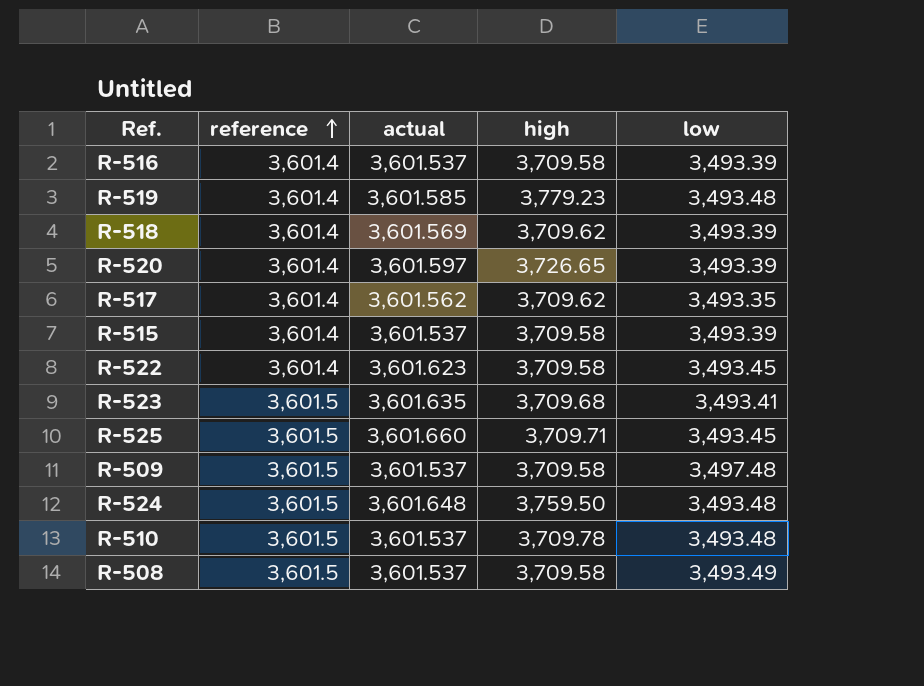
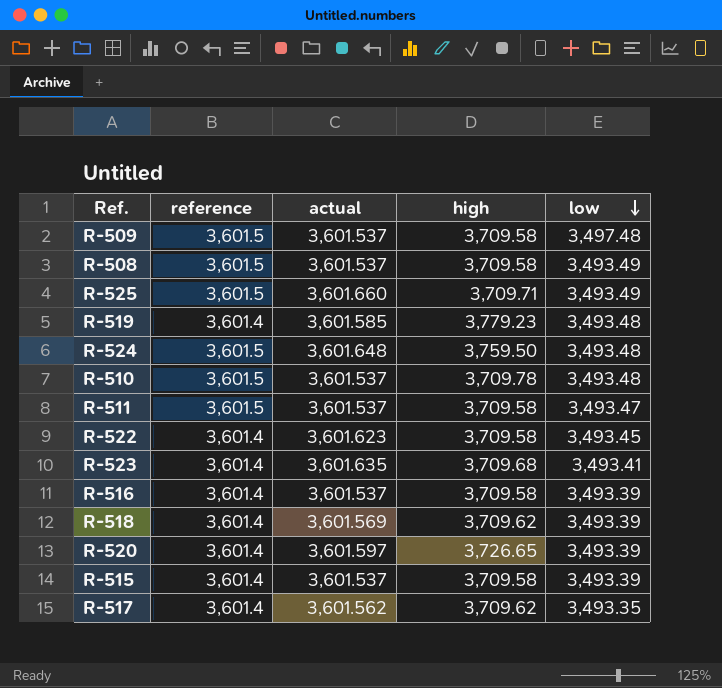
row order: reference ascending -> low descending
R-525 | low: 3,493.45 -> 3,493.49
row R-511: none -> 3,601.5 | 3,601.537 | 3,709.58 | 3,493.47
R-523 | reference: 3,601.5 -> 3,601.4

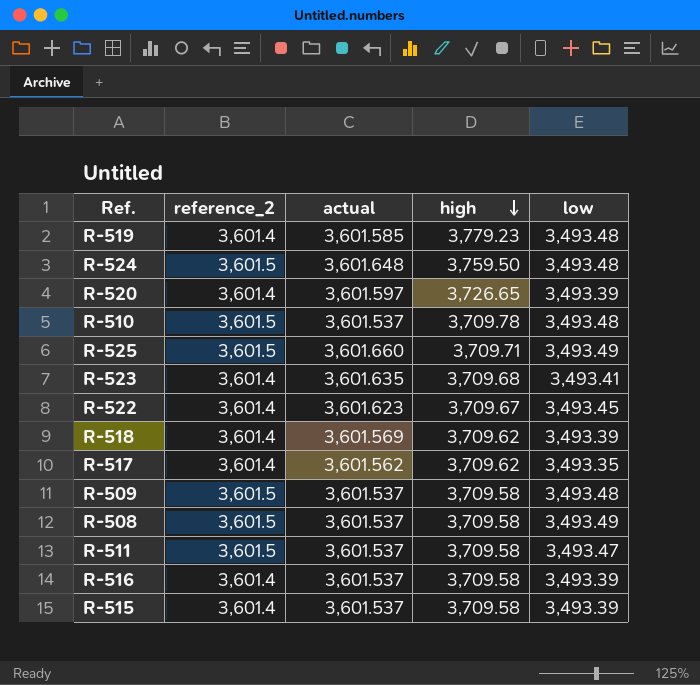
row order: low descending -> high descending
column name: reference -> reference_2
R-522 | high: 3,709.58 -> 3,709.67
R-509 | low: 3,497.48 -> 3,493.48

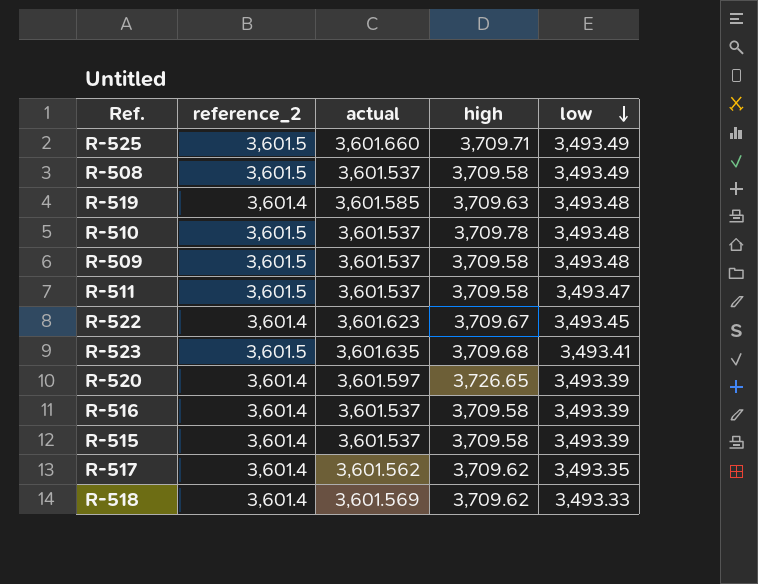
row order: high descending -> low descending
row R-524: 3,601.5 | 3,601.648 | 3,759.50 | 3,493.48 -> none
R-519 | high: 3,779.23 -> 3,709.63
R-523 | reference_2: 3,601.4 -> 3,601.5
R-518 | low: 3,493.39 -> 3,493.33

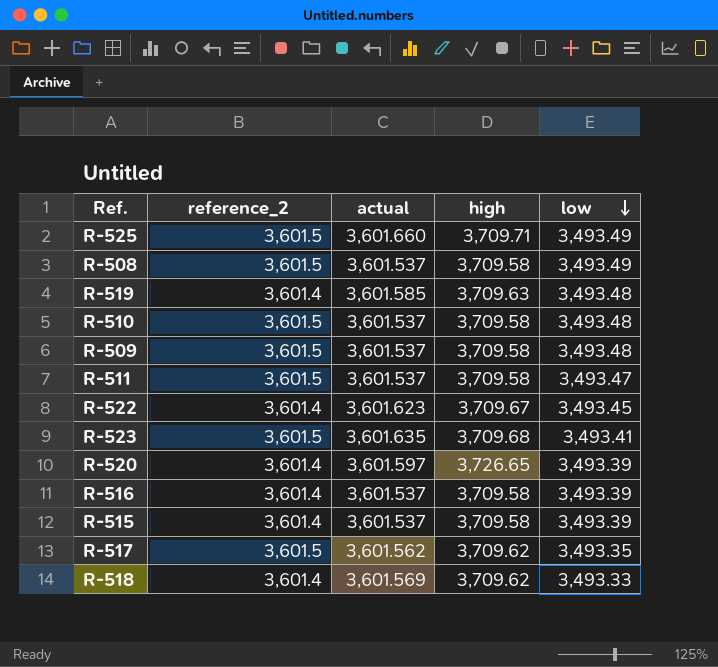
R-510 | high: 3,709.78 -> 3,709.58
R-517 | reference_2: 3,601.4 -> 3,601.5

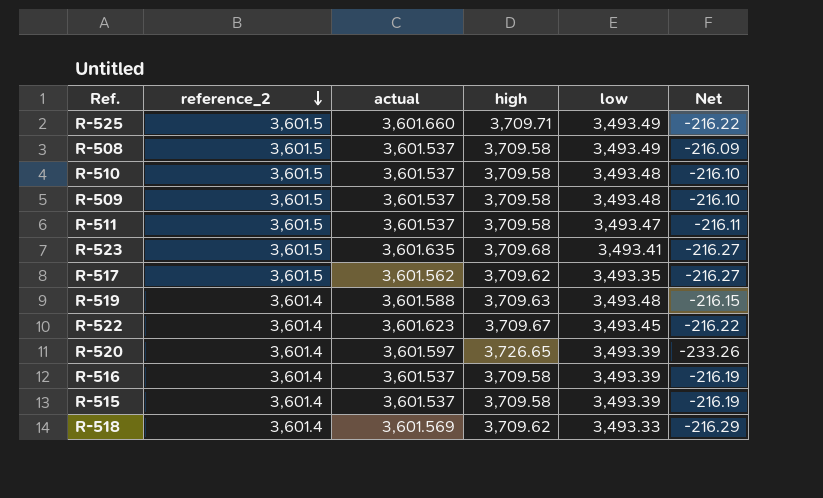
row order: low descending -> reference_2 descending
column Net | formula: none -> [low] - [high]
R-519 | actual: 3,601.585 -> 3,601.588

